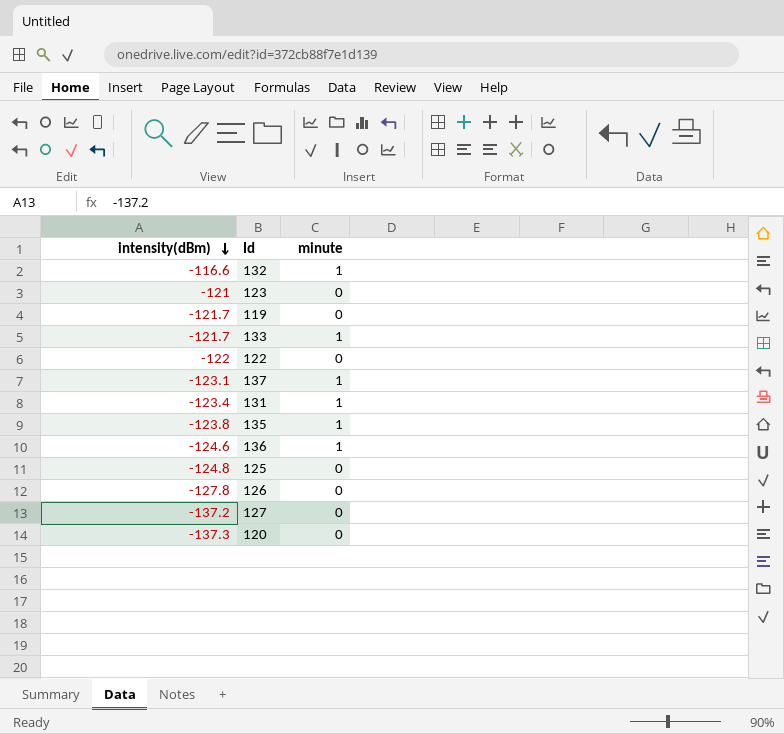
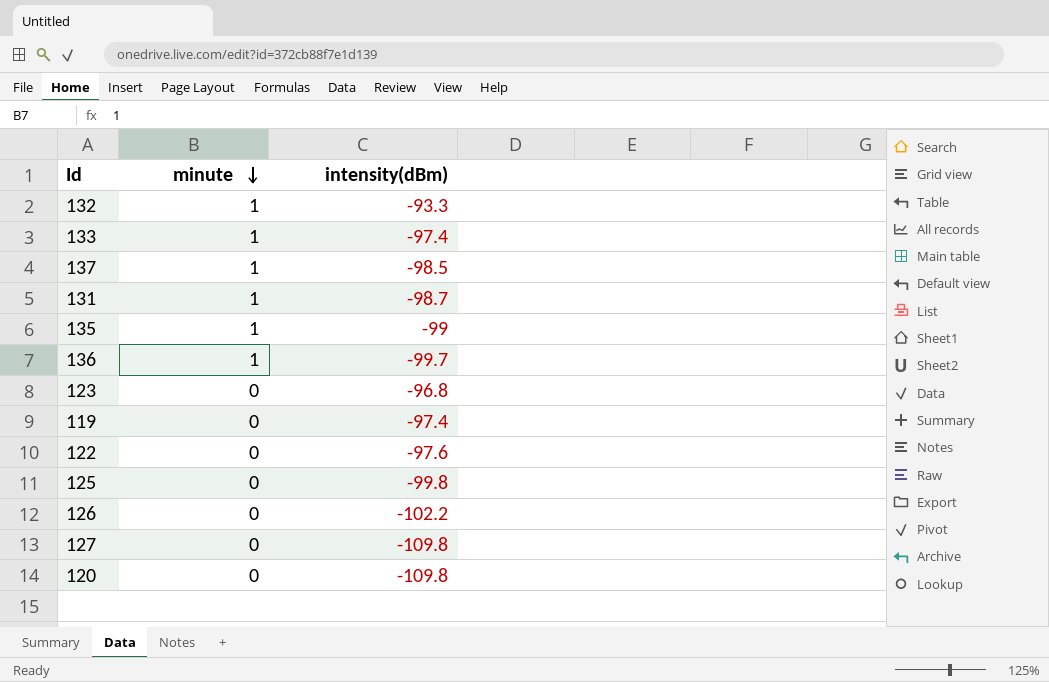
row order: intensity(dBm) descending -> minute descending
column intensity(dBm) | position: 1 -> 3
132 | intensity(dBm): -116.6 -> -93.3
133 | intensity(dBm): -121.7 -> -97.4
137 | intensity(dBm): -123.1 -> -98.5
131 | intensity(dBm): -123.4 -> -98.7
135 | intensity(dBm): -123.8 -> -99
136 | intensity(dBm): -124.6 -> -99.7
123 | intensity(dBm): -121 -> -96.8
119 | intensity(dBm): -121.7 -> -97.4
122 | intensity(dBm): -122 -> -97.6
125 | intensity(dBm): -124.8 -> -99.8
126 | intensity(dBm): -127.8 -> -102.2
127 | intensity(dBm): -137.2 -> -109.8
120 | intensity(dBm): -137.3 -> -109.8

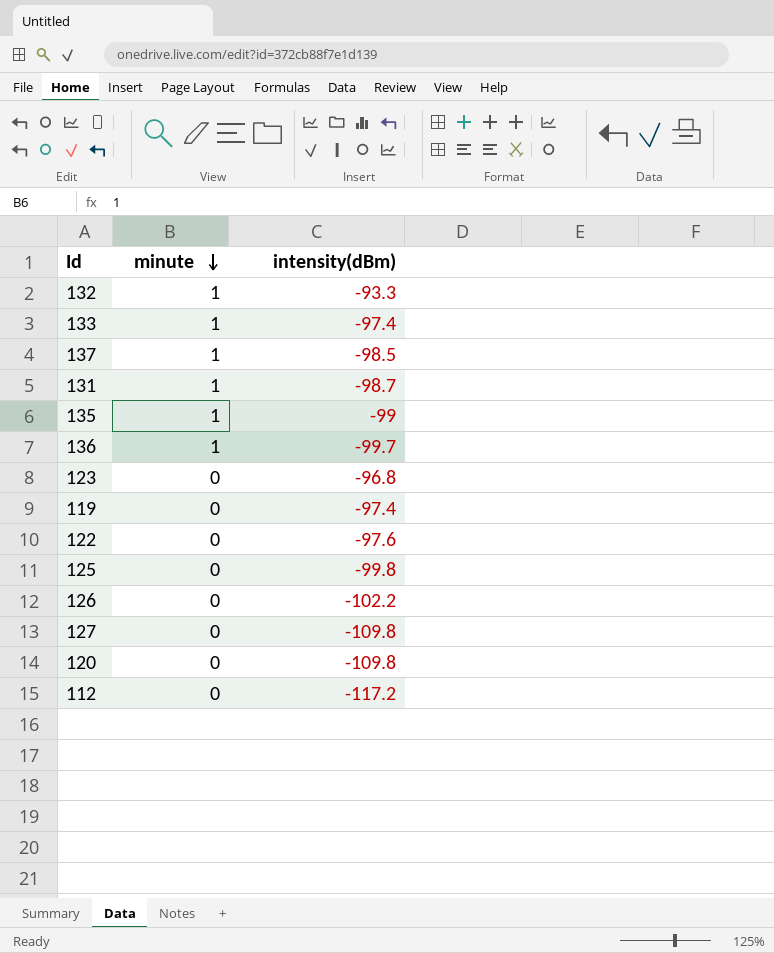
row 112: none -> 0 | -117.2

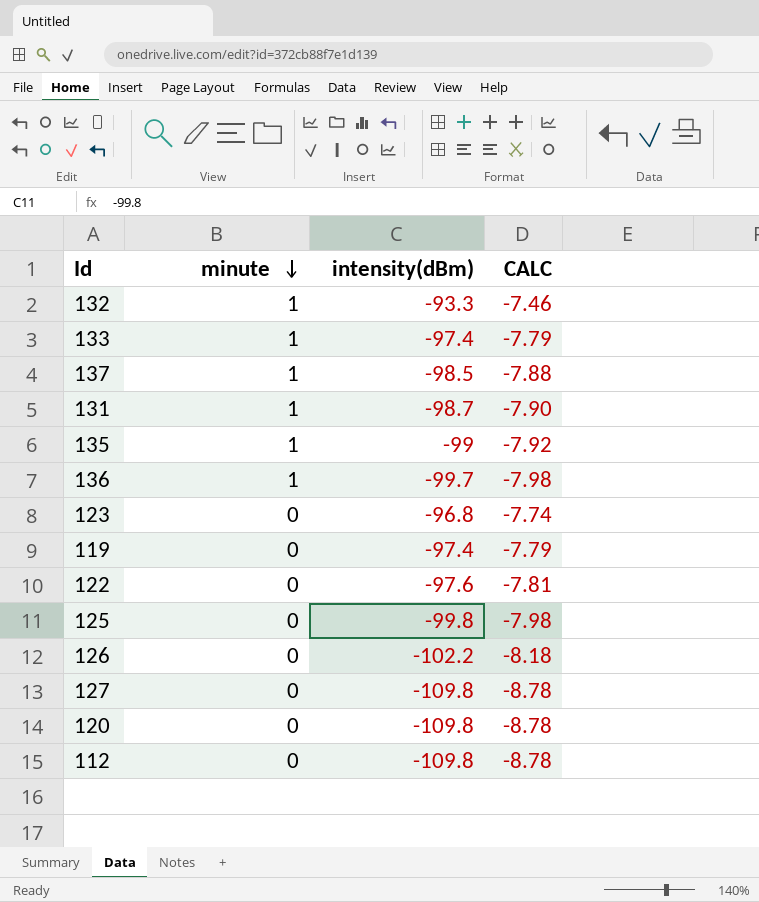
column CALC | formula: none -> [intensity(dBm)] * 0.08
112 | intensity(dBm): -117.2 -> -109.8

